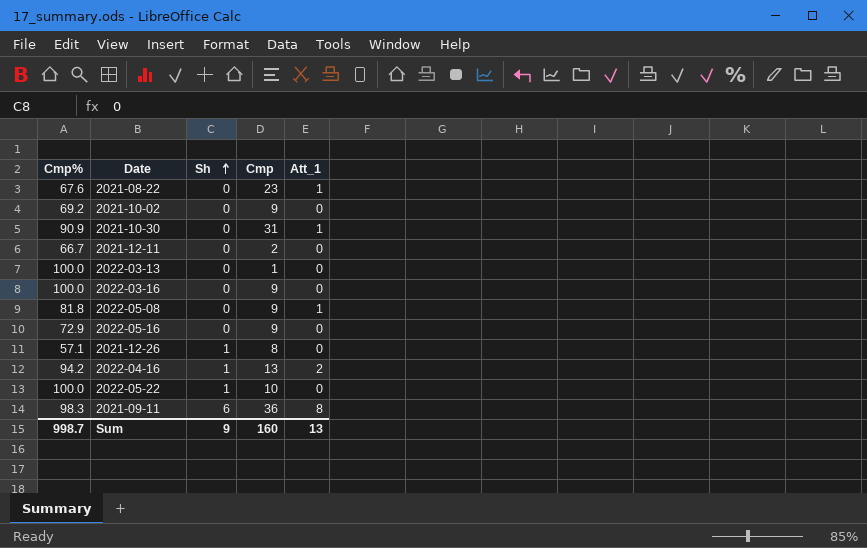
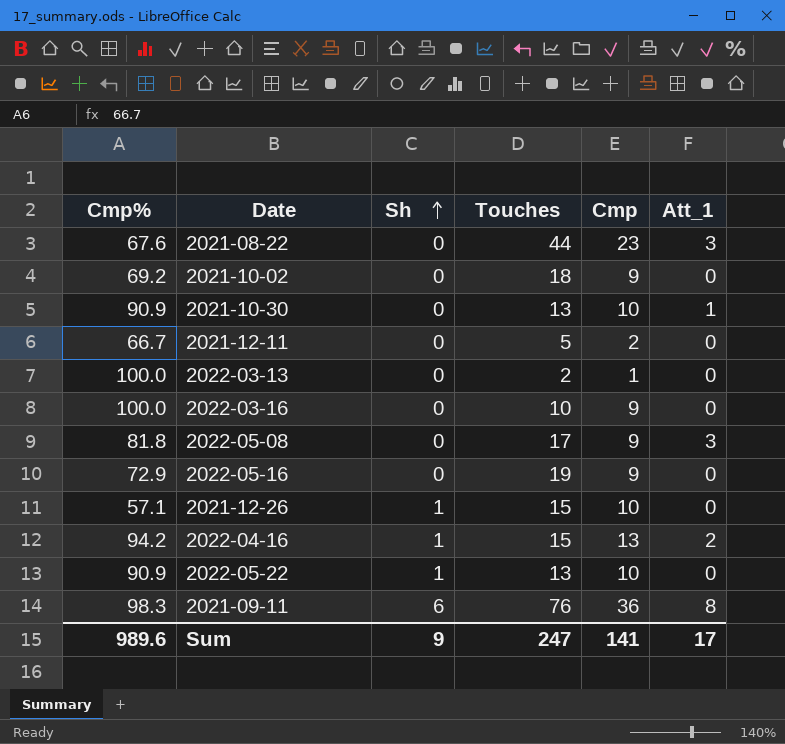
column Touches | position: none -> 4
2021-08-22 | Att_1: 1 -> 3
2021-10-30 | Cmp: 31 -> 10
2022-05-08 | Att_1: 1 -> 3
2021-12-26 | Cmp: 8 -> 10
2022-05-22 | Cmp%: 100.0 -> 90.9
Sum | Cmp%: 998.7 -> 989.6
Sum | Cmp: 160 -> 141
Sum | Att_1: 13 -> 17

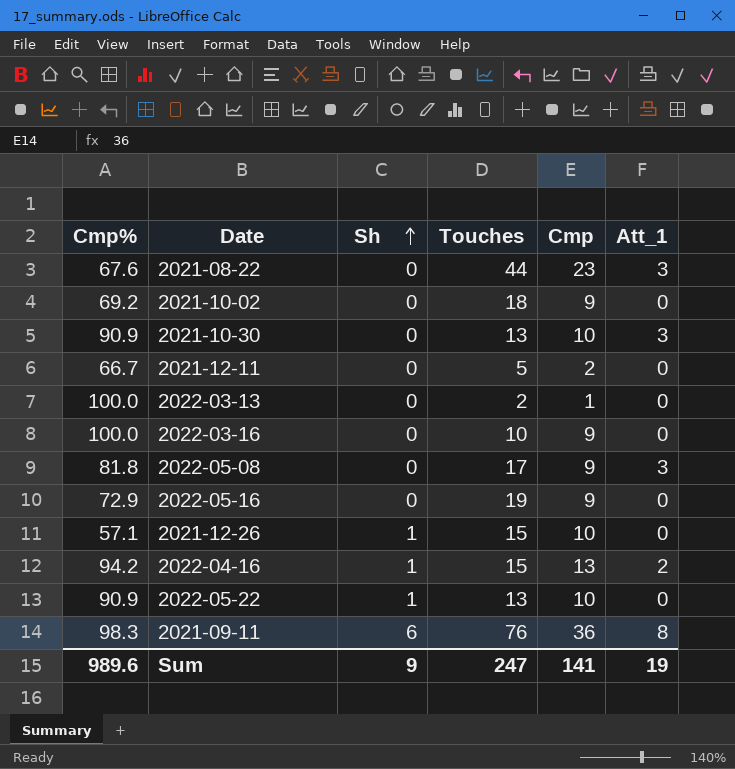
2021-10-30 | Att_1: 1 -> 3
Sum | Att_1: 17 -> 19

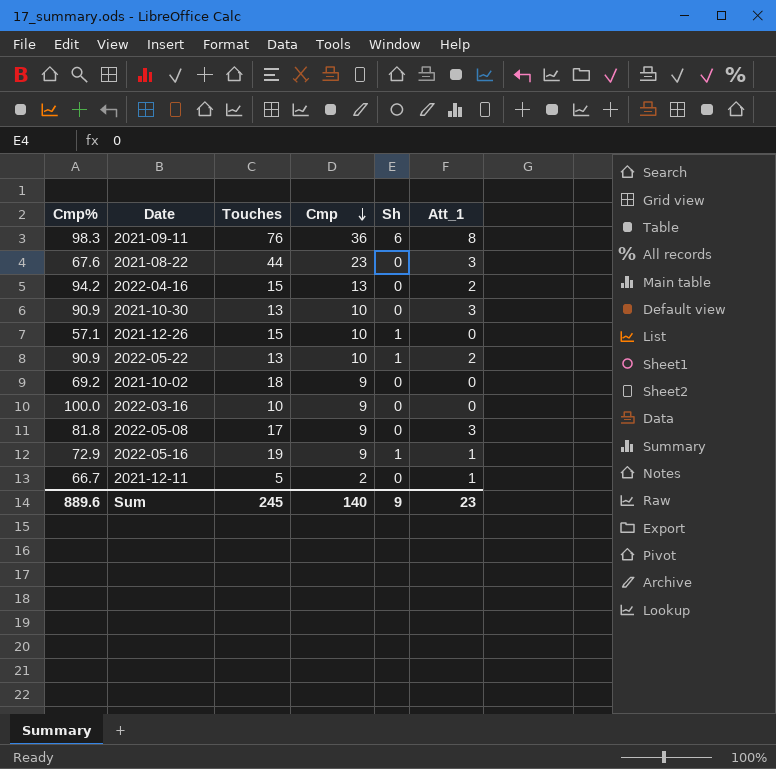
row order: Sh ascending -> Cmp descending
column Sh | position: 3 -> 5
row 2022-03-13: 100.0 | 0 | 2 | 1 | 0 -> none
2022-04-16 | Sh: 1 -> 0
2022-05-22 | Att_1: 0 -> 2
2022-05-16 | Sh: 0 -> 1
2022-05-16 | Att_1: 0 -> 1
2021-12-11 | Att_1: 0 -> 1
Sum | Cmp%: 989.6 -> 889.6
Sum | Touches: 247 -> 245
Sum | Cmp: 141 -> 140
Sum | Att_1: 19 -> 23

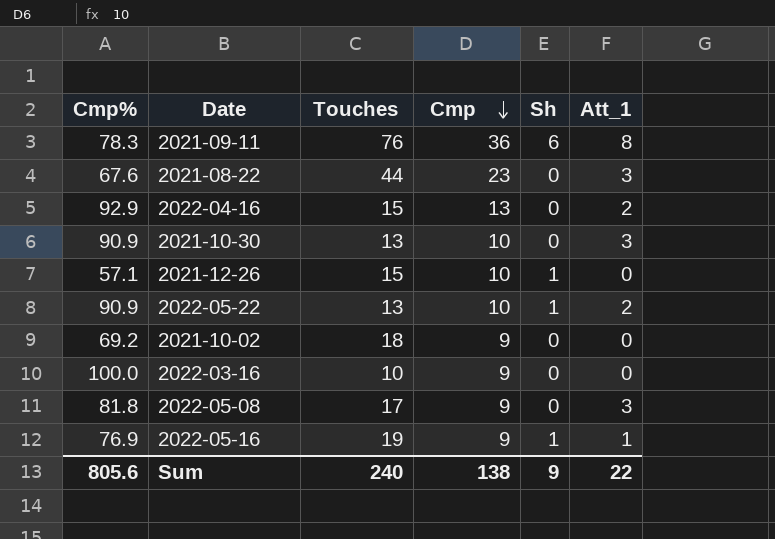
row 2021-12-11: 66.7 | 5 | 2 | 0 | 1 -> none
2021-09-11 | Cmp%: 98.3 -> 78.3
2022-04-16 | Cmp%: 94.2 -> 92.9
2022-05-16 | Cmp%: 72.9 -> 76.9
Sum | Cmp%: 889.6 -> 805.6
Sum | Touches: 245 -> 240
Sum | Cmp: 140 -> 138
Sum | Att_1: 23 -> 22

